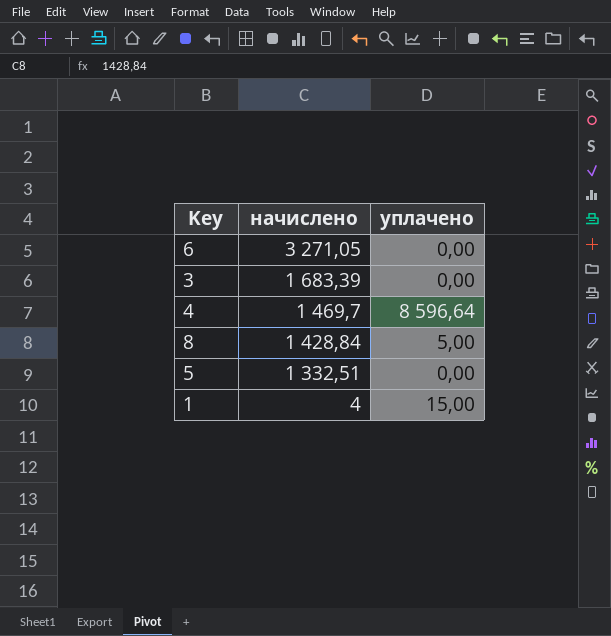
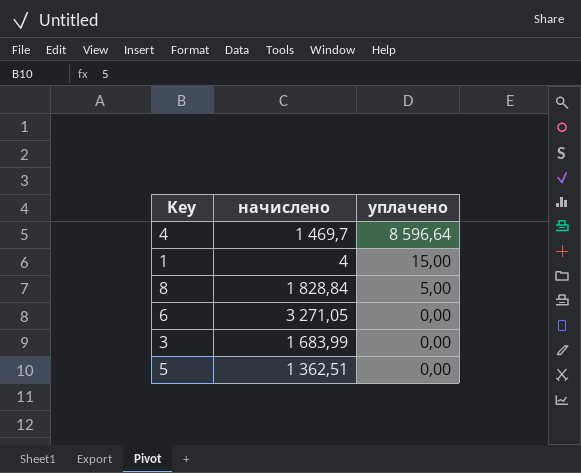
row order: начислено descending -> уплачено descending
8 | начислено: 1 428,84 -> 1 828,84
3 | начислено: 1 683,39 -> 1 683,99
5 | начислено: 1 332,51 -> 1 362,51

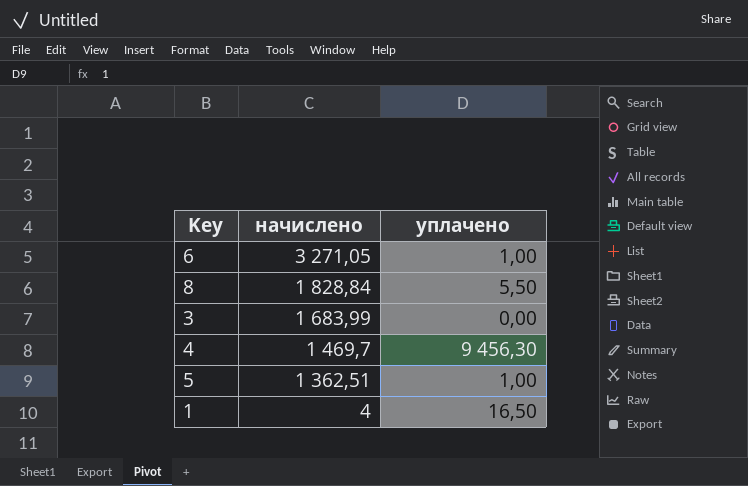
row order: уплачено descending -> начислено descending
6 | уплачено: 0,00 -> 1,00
8 | уплачено: 5,00 -> 5,50
4 | уплачено: 8 596,64 -> 9 456,30
5 | уплачено: 0,00 -> 1,00
1 | уплачено: 15,00 -> 16,50

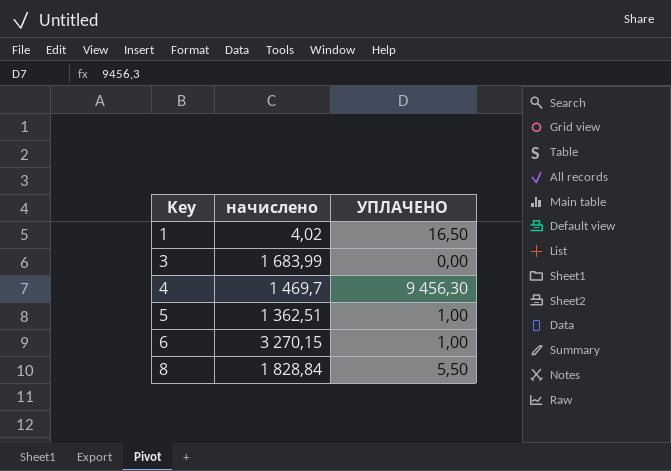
row order: начислено descending -> Key ascending
column name: уплачено -> УПЛАЧЕНО
1 | начислено: 4 -> 4,02
6 | начислено: 3 271,05 -> 3 270,15

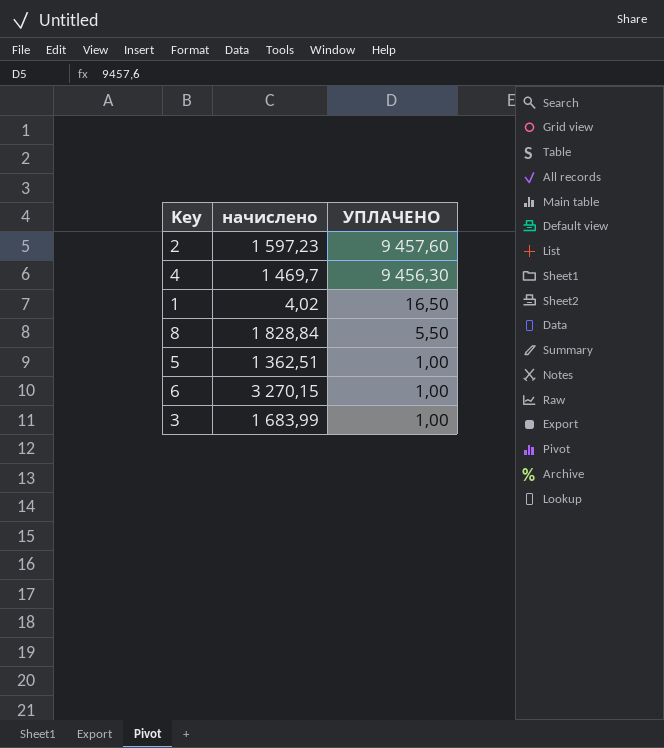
row order: Key ascending -> УПЛАЧЕНО descending
row 2: none -> 1 597,23 | 9 457,60
3 | УПЛАЧЕНО: 0,00 -> 1,00

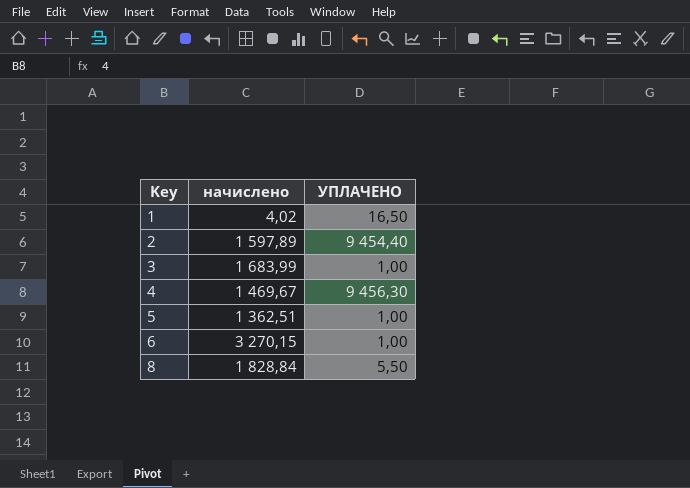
row order: УПЛАЧЕНО descending -> Key ascending
2 | начислено: 1 597,23 -> 1 597,89
2 | УПЛАЧЕНО: 9 457,60 -> 9 454,40
4 | начислено: 1 469,7 -> 1 469,67

